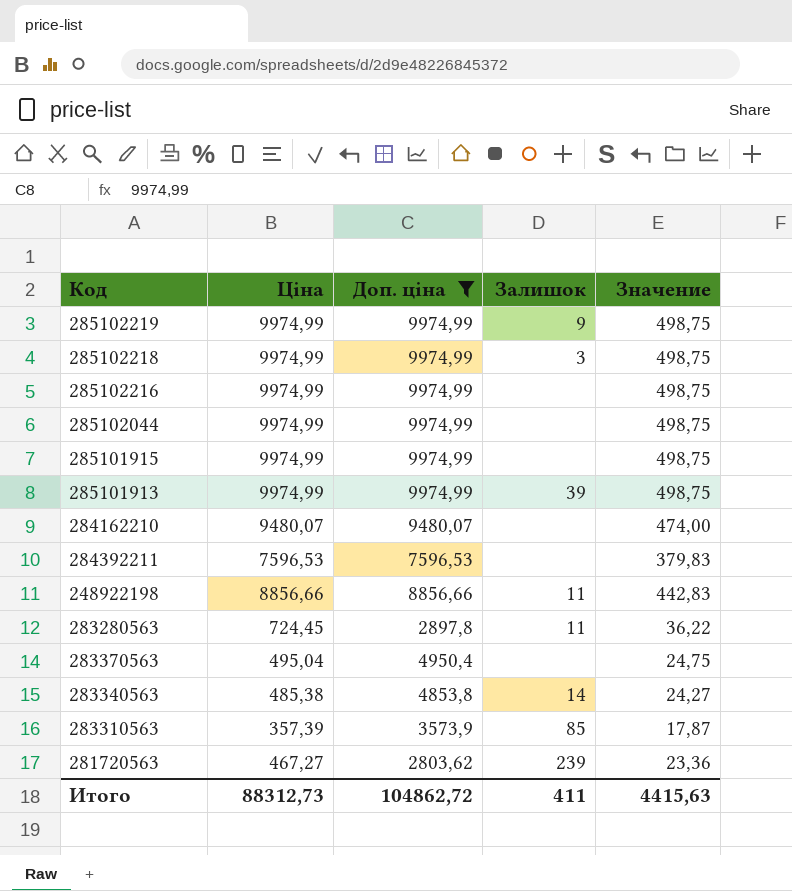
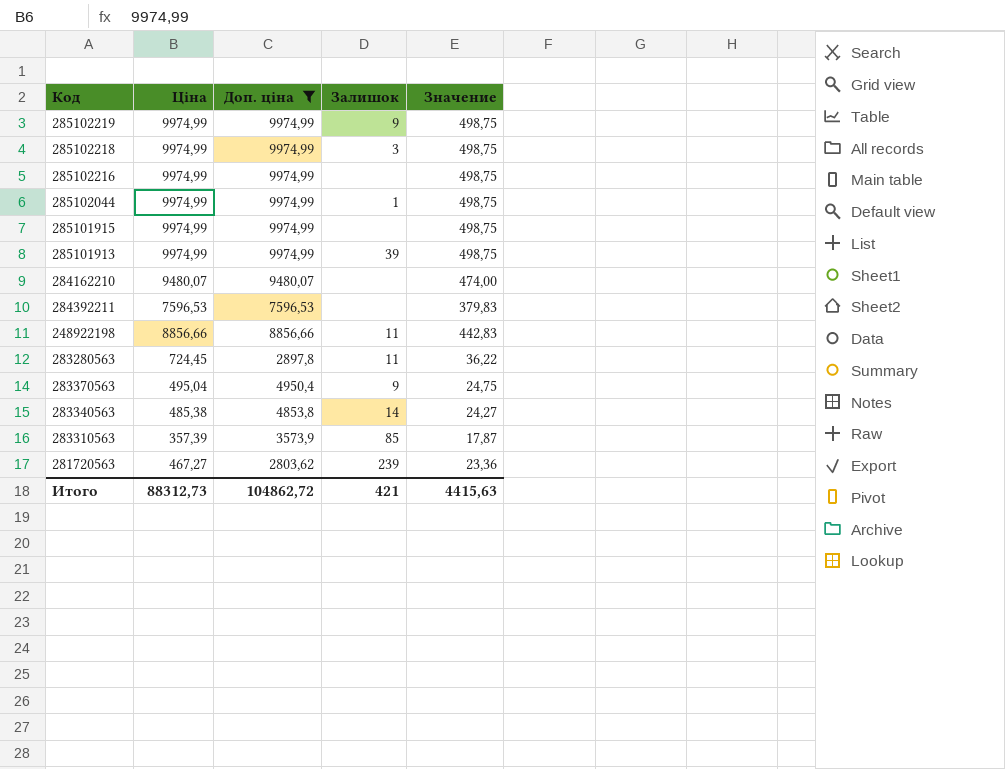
285102044 | Залишок: none -> 1
283370563 | Залишок: none -> 9
Итого | Залишок: 411 -> 421

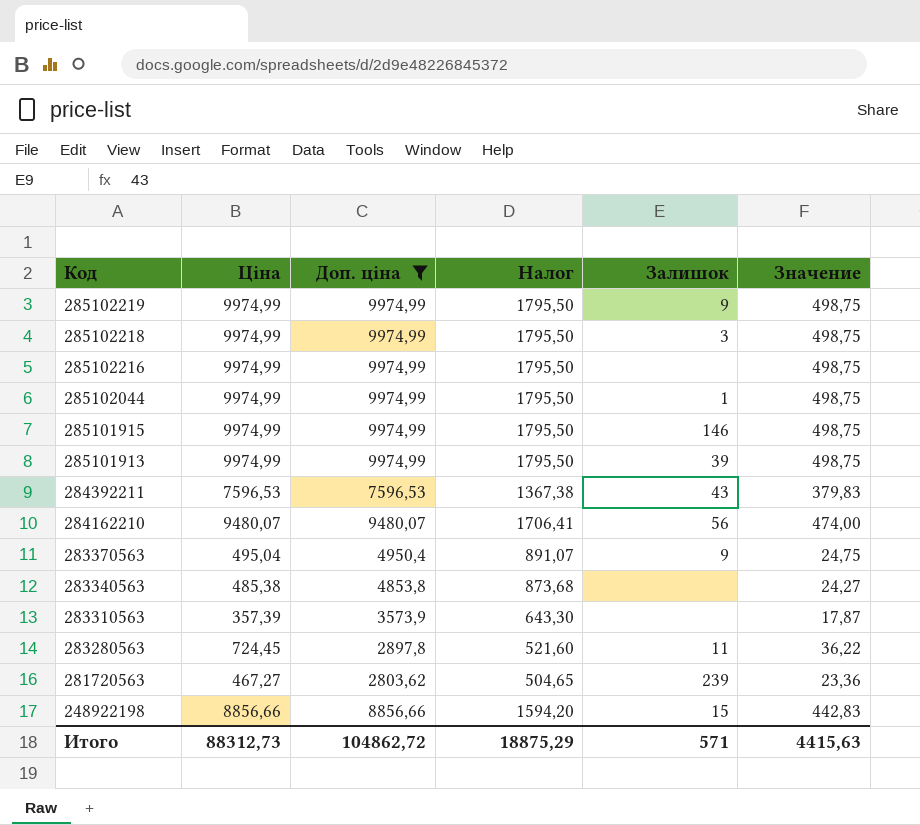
row order: none -> Код descending
column Налог | formula: none -> [Доп. ціна] * 0,18
285101915 | Залишок: none -> 146
284392211 | Залишок: none -> 43
284162210 | Залишок: none -> 56
283340563 | Залишок: 14 -> none
283310563 | Залишок: 85 -> none
248922198 | Залишок: 11 -> 15
Итого | Залишок: 421 -> 571

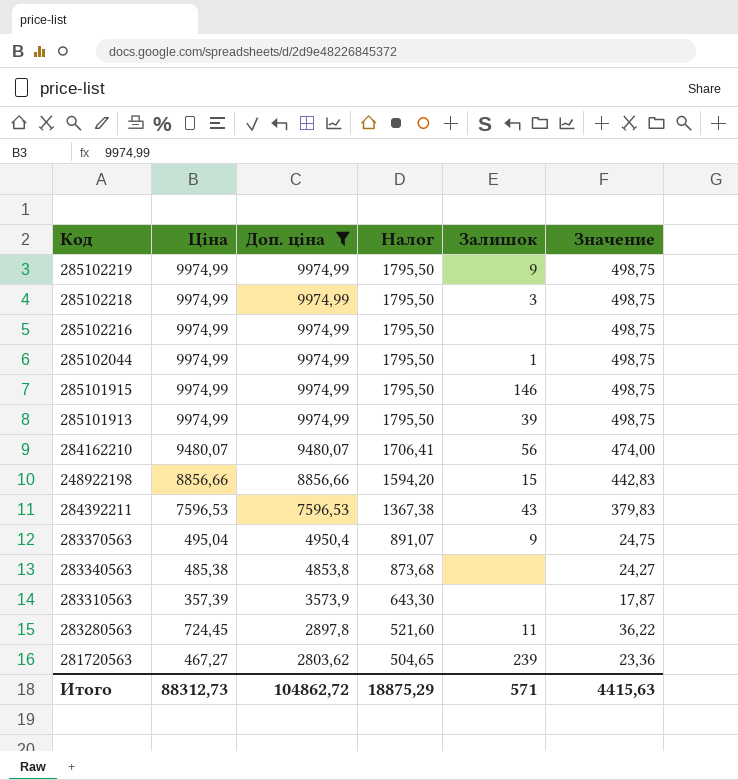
row order: Код descending -> Доп. ціна descending

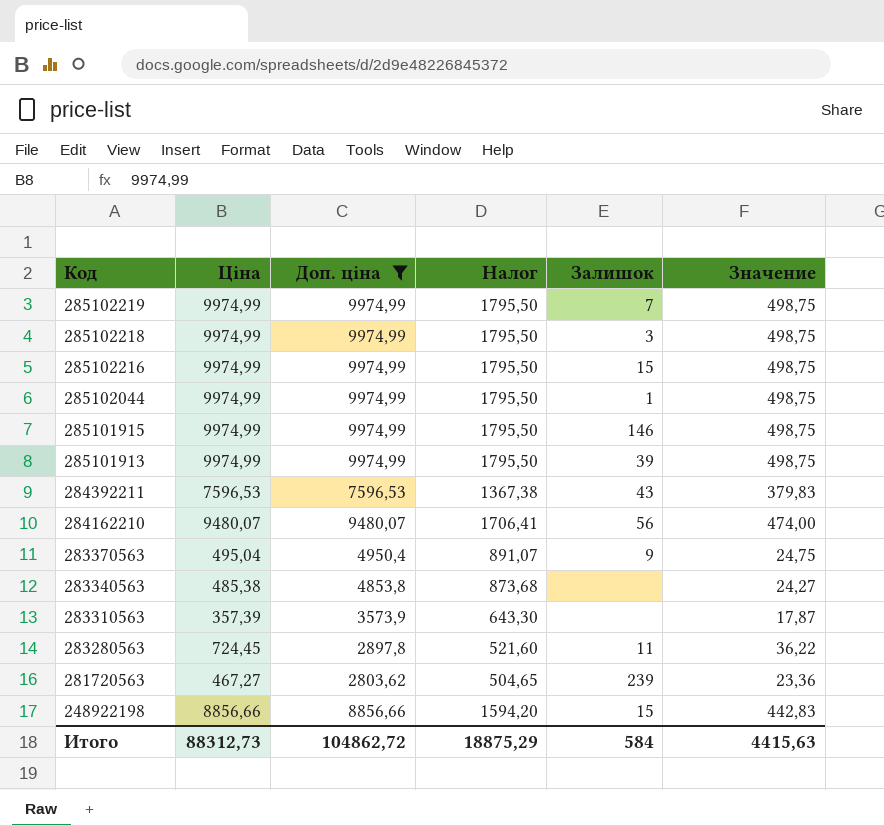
row order: Доп. ціна descending -> Код descending
285102219 | Залишок: 9 -> 7
285102216 | Залишок: none -> 15
Итого | Залишок: 571 -> 584

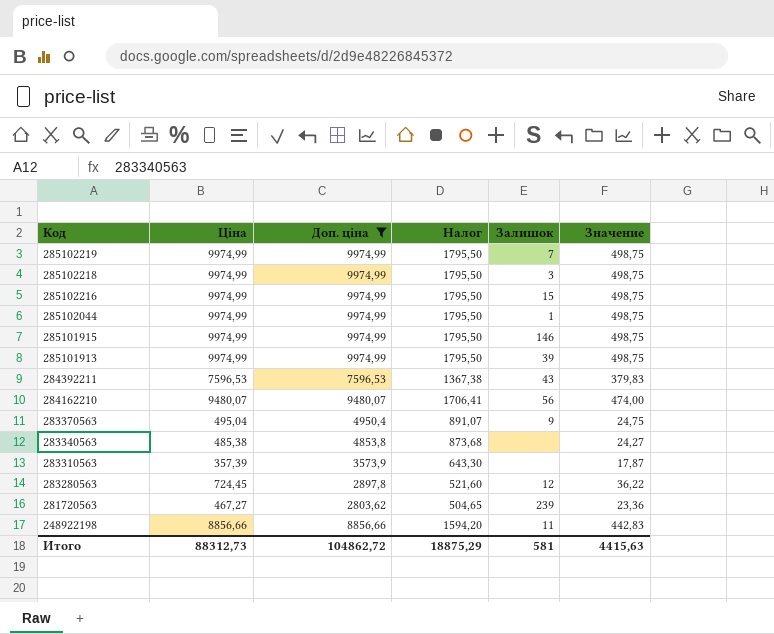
283280563 | Залишок: 11 -> 12
248922198 | Залишок: 15 -> 11
Итого | Залишок: 584 -> 581

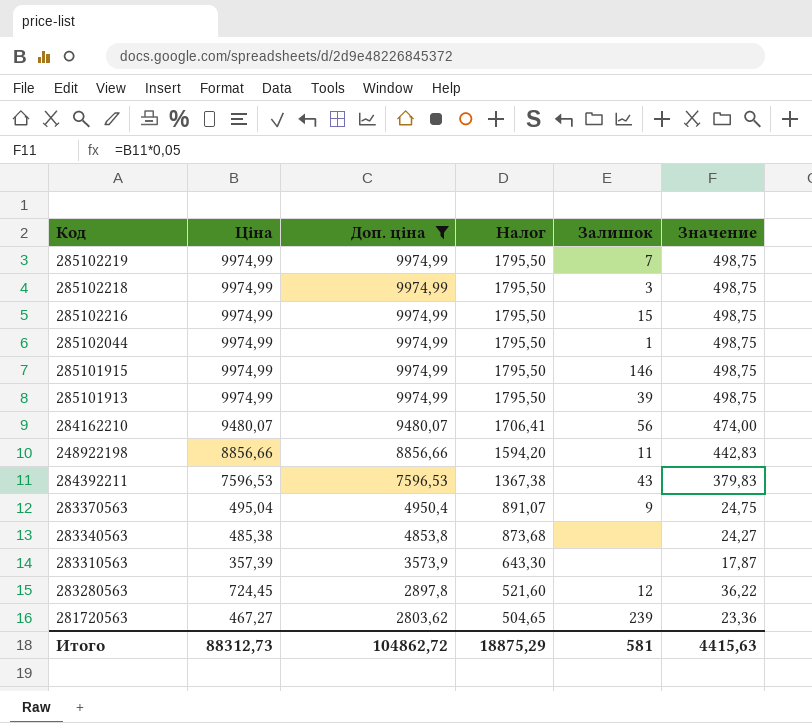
row order: Код descending -> Доп. ціна descending

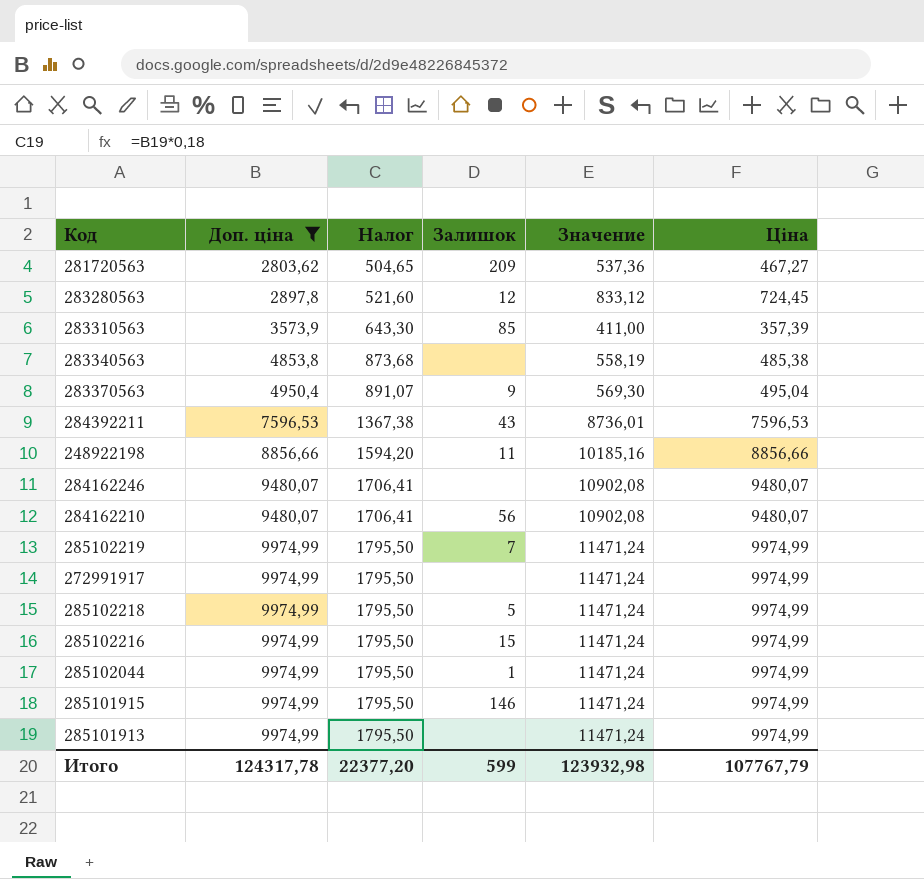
row order: Доп. ціна descending -> Доп. ціна ascending
column Значение | formula: [Ціна] * 0,05 -> [Ціна] * 1,15
column Ціна | position: 2 -> 6
281720563 | Залишок: 239 -> 209
283310563 | Залишок: none -> 85
row 284162246: none -> 9480,07 | 1706,41 | none | 10902,08 | 9480,07
row 272991917: none -> 9974,99 | 1795,50 | none | 11471,24 | 9974,99
285102218 | Залишок: 3 -> 5
285101913 | Залишок: 39 -> none
Итого | Доп. ціна: 104862,72 -> 124317,78
Итого | Налог: 18875,29 -> 22377,20
Итого | Залишок: 581 -> 599
Итого | Значение: 4415,63 -> 123932,98
Итого | Ціна: 88312,73 -> 107767,79

